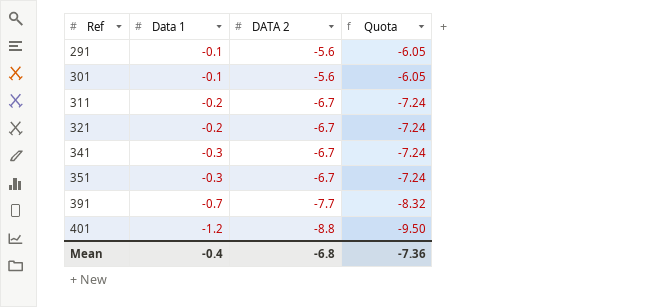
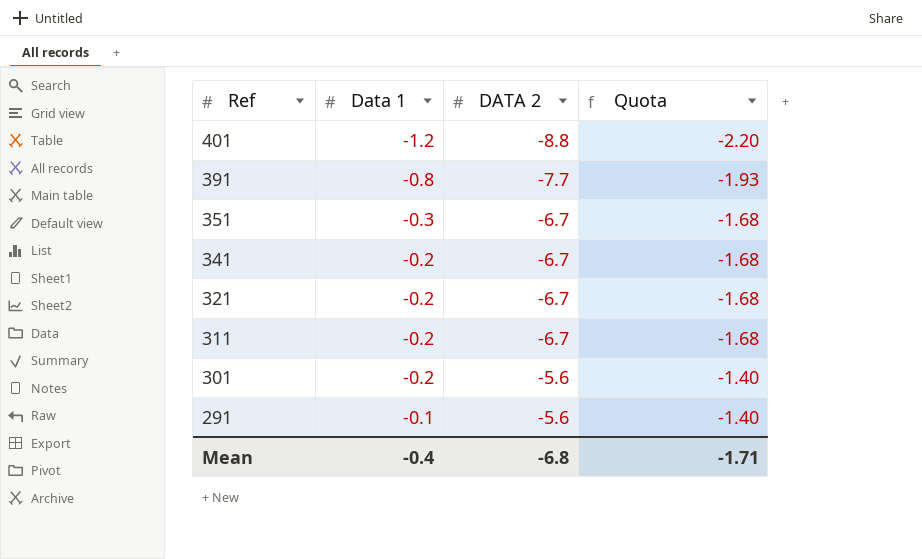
row order: Ref ascending -> Ref descending
column Quota | formula: [DATA 2] * 1.08 -> [DATA 2] * 0.25
391 | Data 1: -0.7 -> -0.8
341 | Data 1: -0.3 -> -0.2
301 | Data 1: -0.1 -> -0.2
Mean | Quota: -7.36 -> -1.71

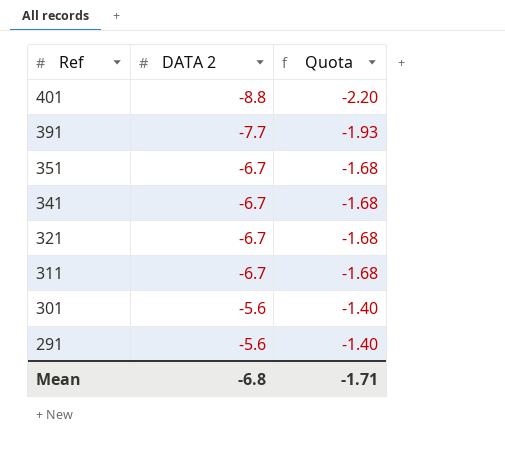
column Data 1 | position: 2 -> none

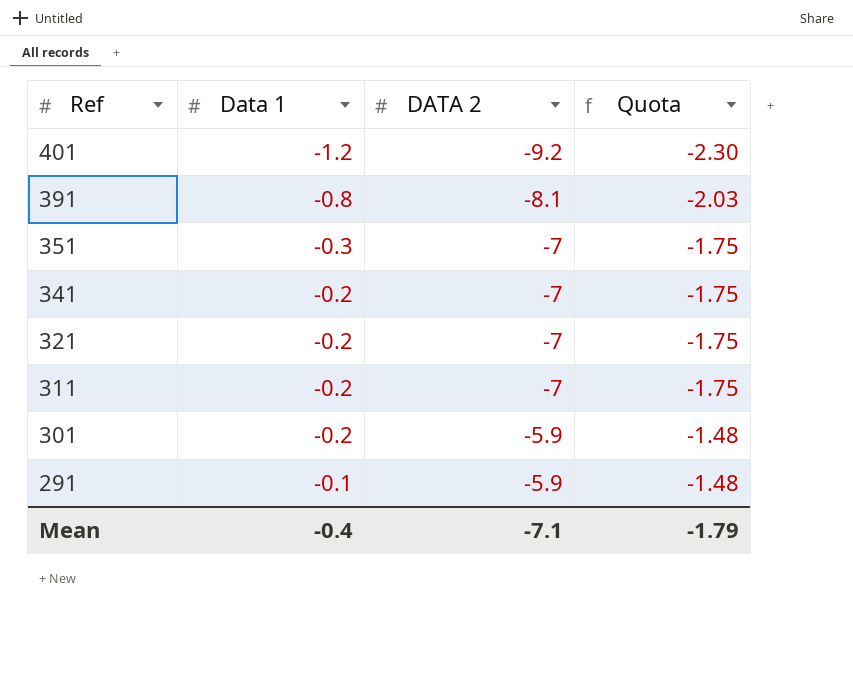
column Data 1 | position: none -> 2
401 | DATA 2: -8.8 -> -9.2
401 | Quota: -2.20 -> -2.30
391 | DATA 2: -7.7 -> -8.1
391 | Quota: -1.93 -> -2.03
351 | DATA 2: -6.7 -> -7
351 | Quota: -1.68 -> -1.75
341 | DATA 2: -6.7 -> -7
341 | Quota: -1.68 -> -1.75
321 | DATA 2: -6.7 -> -7
321 | Quota: -1.68 -> -1.75
311 | DATA 2: -6.7 -> -7
311 | Quota: -1.68 -> -1.75
301 | DATA 2: -5.6 -> -5.9
301 | Quota: -1.40 -> -1.48
291 | DATA 2: -5.6 -> -5.9
291 | Quota: -1.40 -> -1.48
Mean | DATA 2: -6.8 -> -7.1
Mean | Quota: -1.71 -> -1.79

